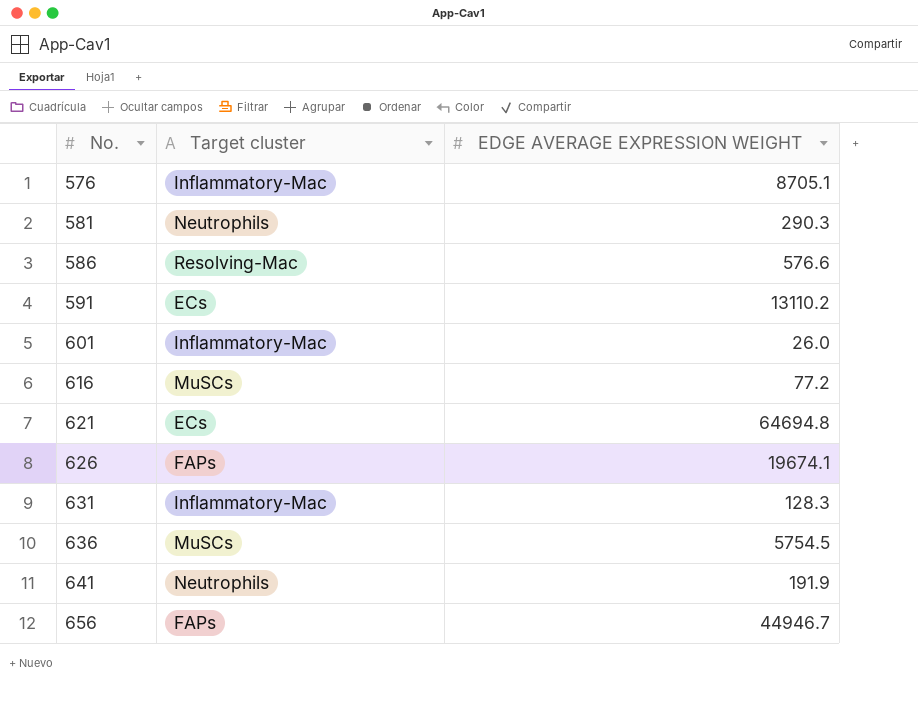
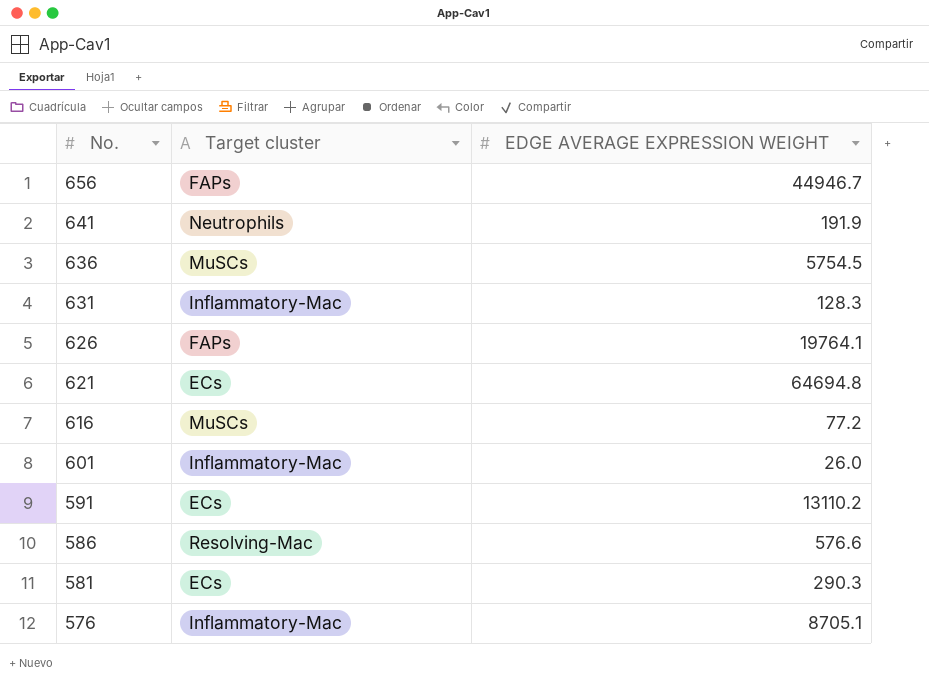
row order: No. ascending -> No. descending
626 | EDGE AVERAGE EXPRESSION WEIGHT: 19674.1 -> 19764.1
581 | Target cluster: Neutrophils -> ECs

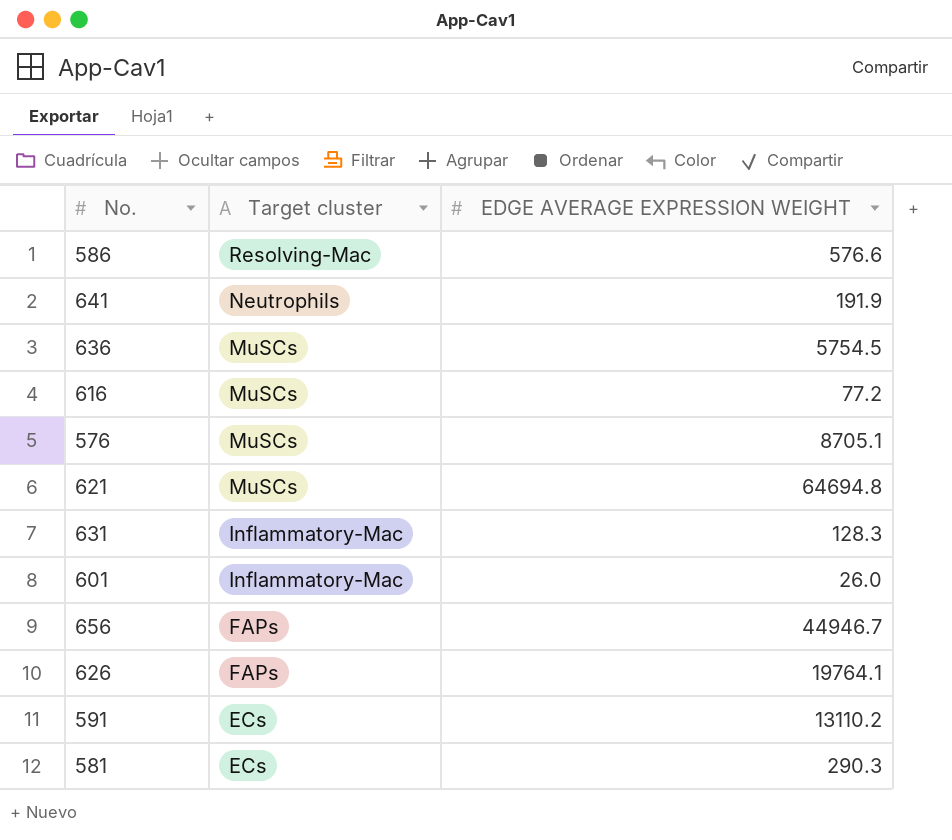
row order: No. descending -> Target cluster descending
576 | Target cluster: Inflammatory-Mac -> MuSCs
621 | Target cluster: ECs -> MuSCs

